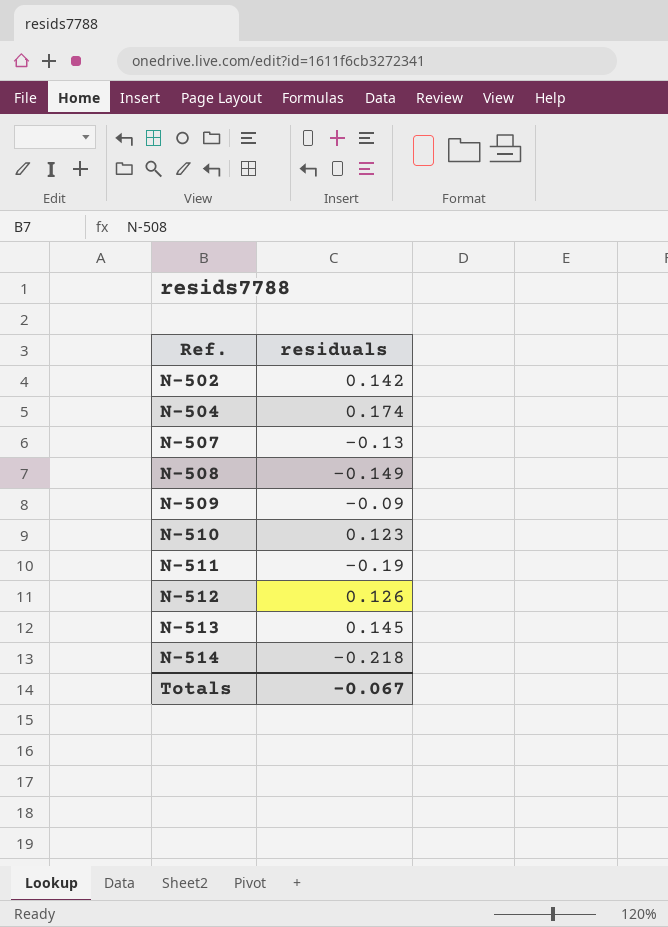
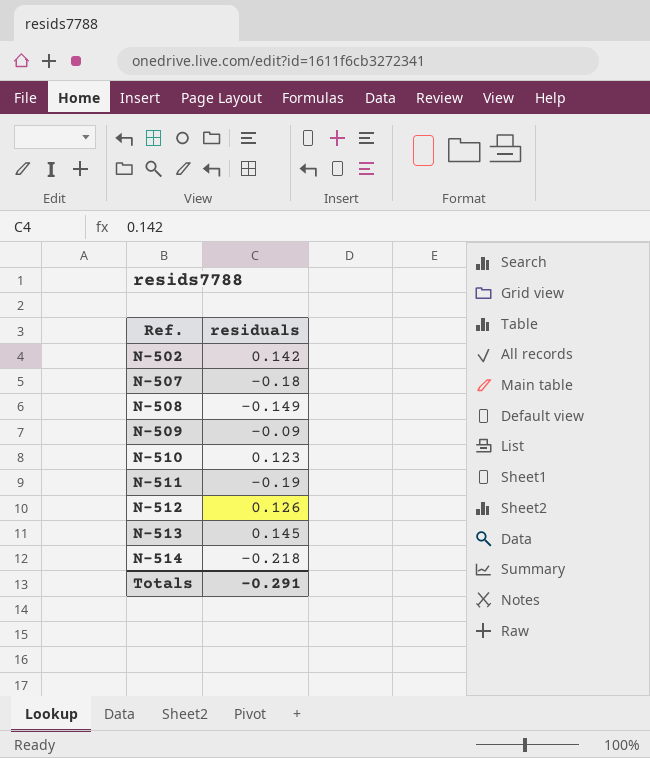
row N-504: 0.174 -> none
N-507 | residuals: -0.13 -> -0.18
Totals | residuals: -0.067 -> -0.291

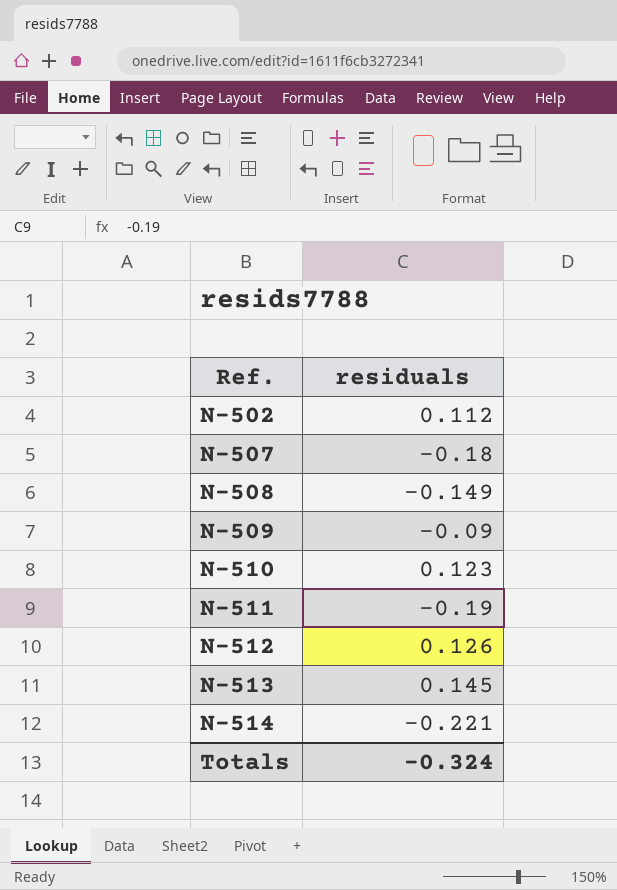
N-502 | residuals: 0.142 -> 0.112
N-514 | residuals: -0.218 -> -0.221
Totals | residuals: -0.291 -> -0.324

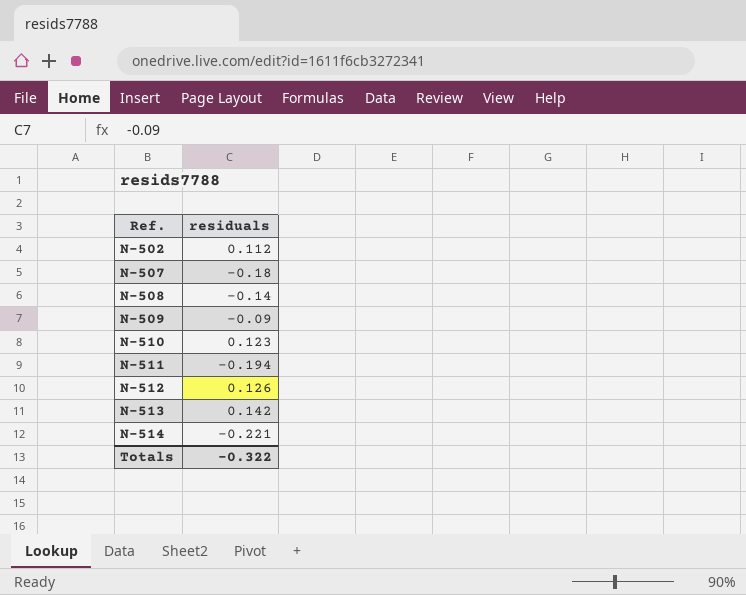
N-508 | residuals: -0.149 -> -0.14
N-511 | residuals: -0.19 -> -0.194
N-513 | residuals: 0.145 -> 0.142
Totals | residuals: -0.324 -> -0.322

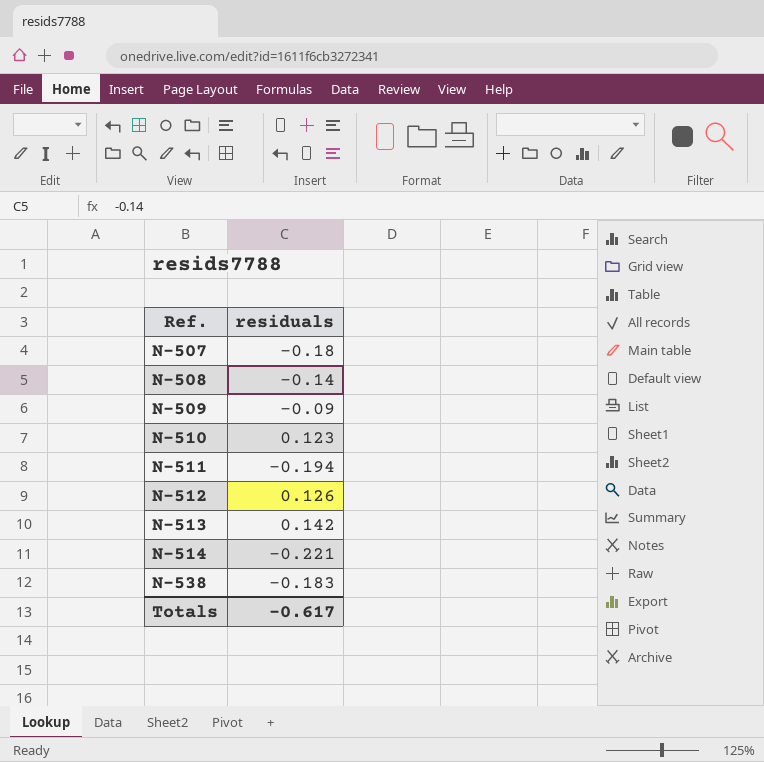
row N-502: 0.112 -> none
row N-538: none -> -0.183
Totals | residuals: -0.322 -> -0.617

